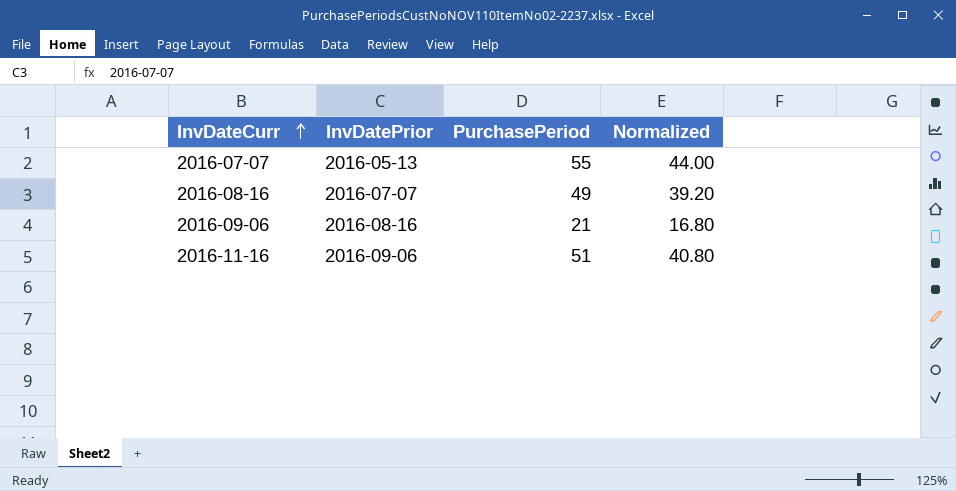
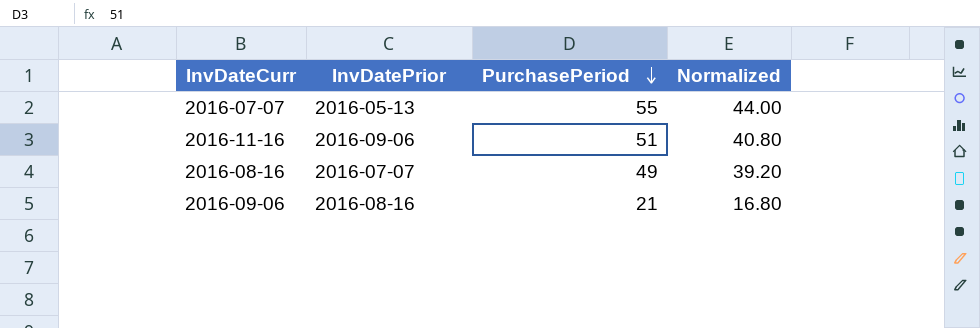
row order: InvDateCurr ascending -> PurchasePeriod descending

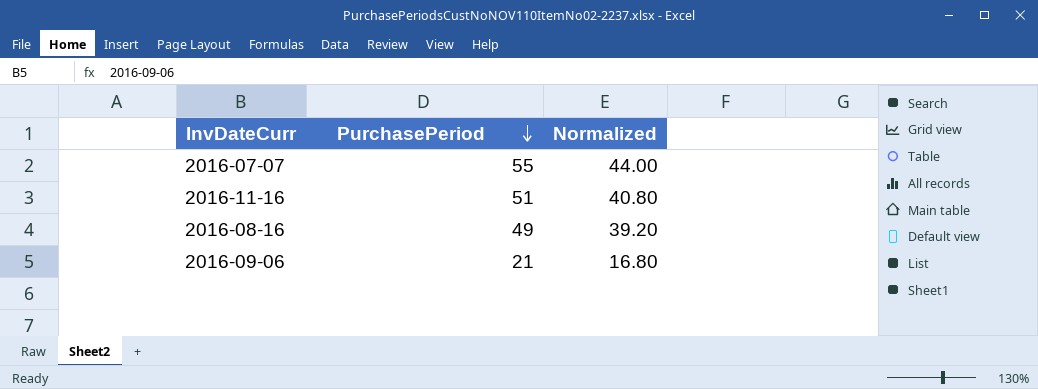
column InvDatePrior | position: 2 -> none

